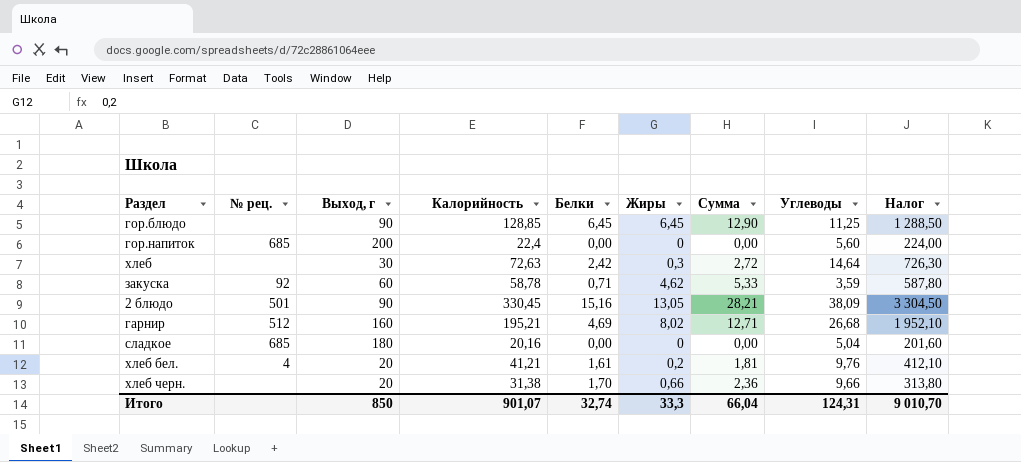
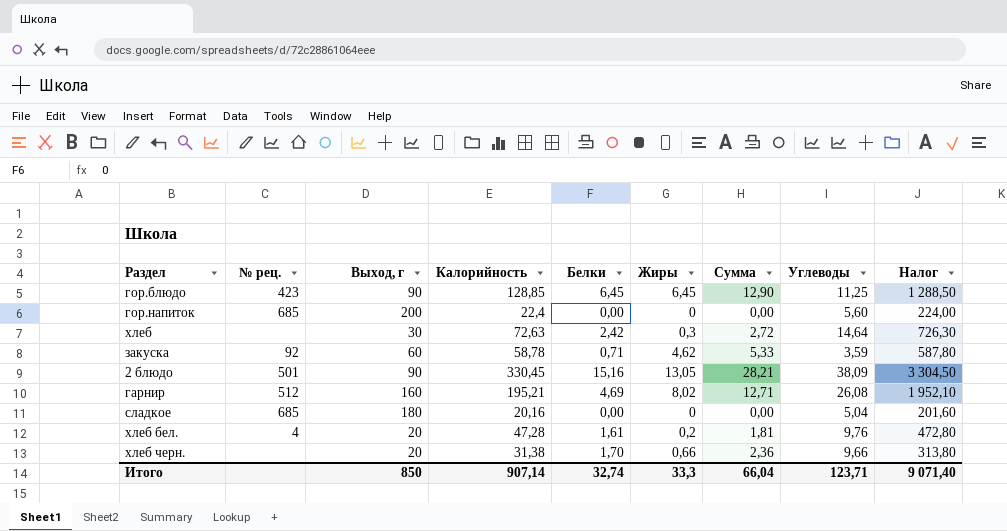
гор.блюдо | № рец.: none -> 423
гарнир | Углеводы: 26,68 -> 26,08
хлеб бел. | Калорийность: 41,21 -> 47,28
хлеб бел. | Налог: 412,10 -> 472,80
Итого | Калорийность: 901,07 -> 907,14
Итого | Углеводы: 124,31 -> 123,71
Итого | Налог: 9 010,70 -> 9 071,40

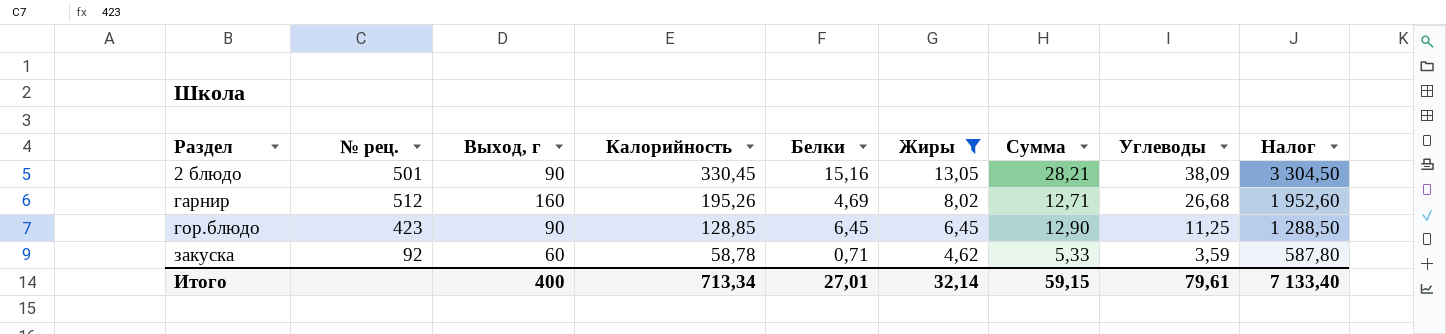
filter: none -> Жиры >= 4,62
row order: none -> Раздел ascending
гарнир | Калорийность: 195,21 -> 195,26
гарнир | Углеводы: 26,08 -> 26,68
гарнир | Налог: 1 952,10 -> 1 952,60
Итого | Выход, г: 850 -> 400
Итого | Калорийность: 907,14 -> 713,34
Итого | Белки: 32,74 -> 27,01
Итого | Жиры: 33,3 -> 32,14
Итого | Сумма: 66,04 -> 59,15
Итого | Углеводы: 123,71 -> 79,61
Итого | Налог: 9 071,40 -> 7 133,40

